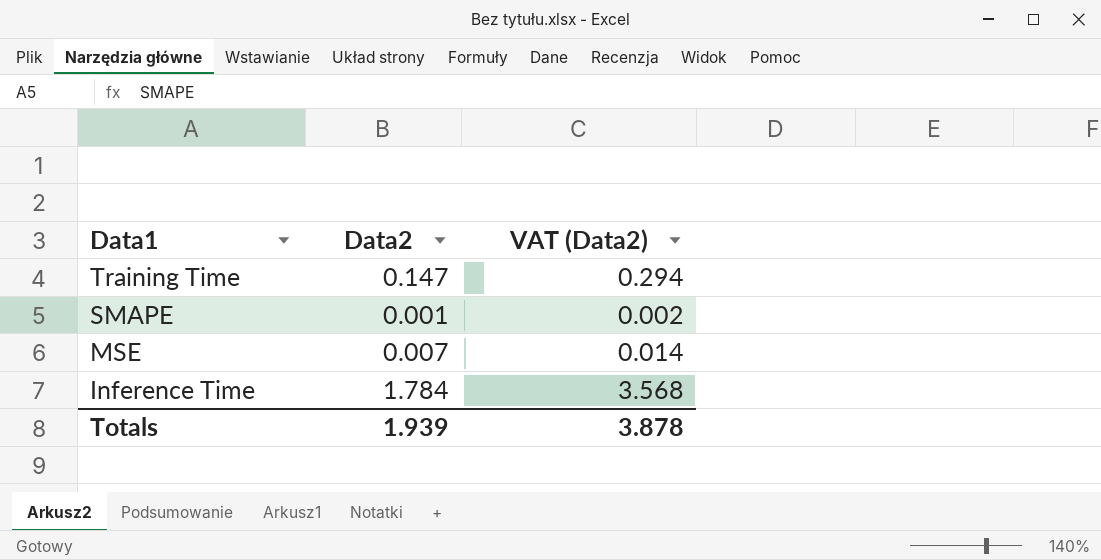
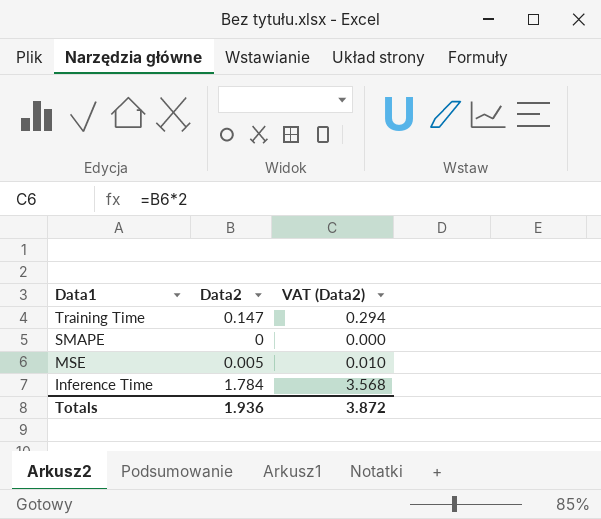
SMAPE | Data2: 0.001 -> 0
SMAPE | VAT (Data2): 0.002 -> 0.000
MSE | Data2: 0.007 -> 0.005
MSE | VAT (Data2): 0.014 -> 0.010
Totals | Data2: 1.939 -> 1.936
Totals | VAT (Data2): 3.878 -> 3.872

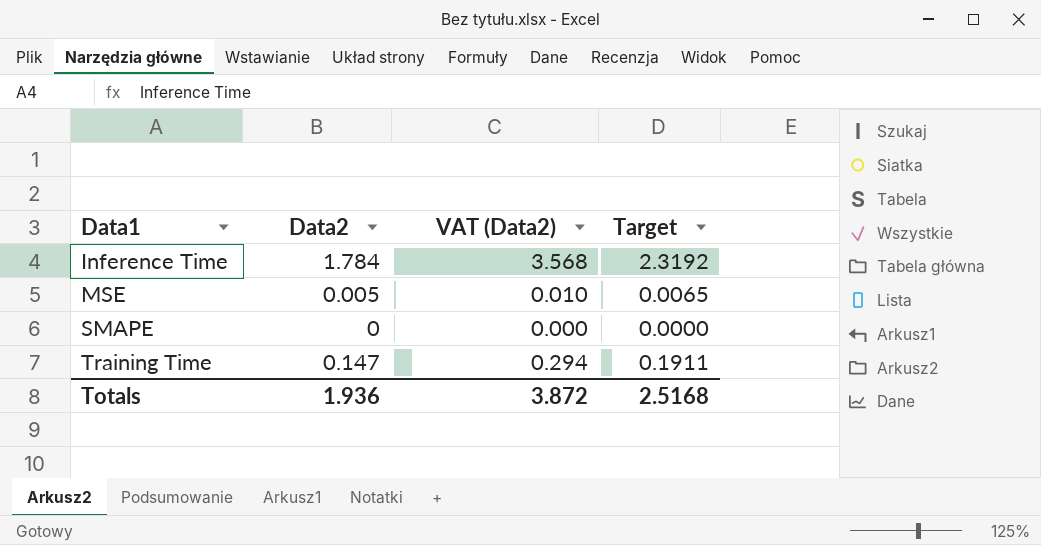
row order: Data1 descending -> Data1 ascending
column Target | formula: none -> [Data2] * 1.3

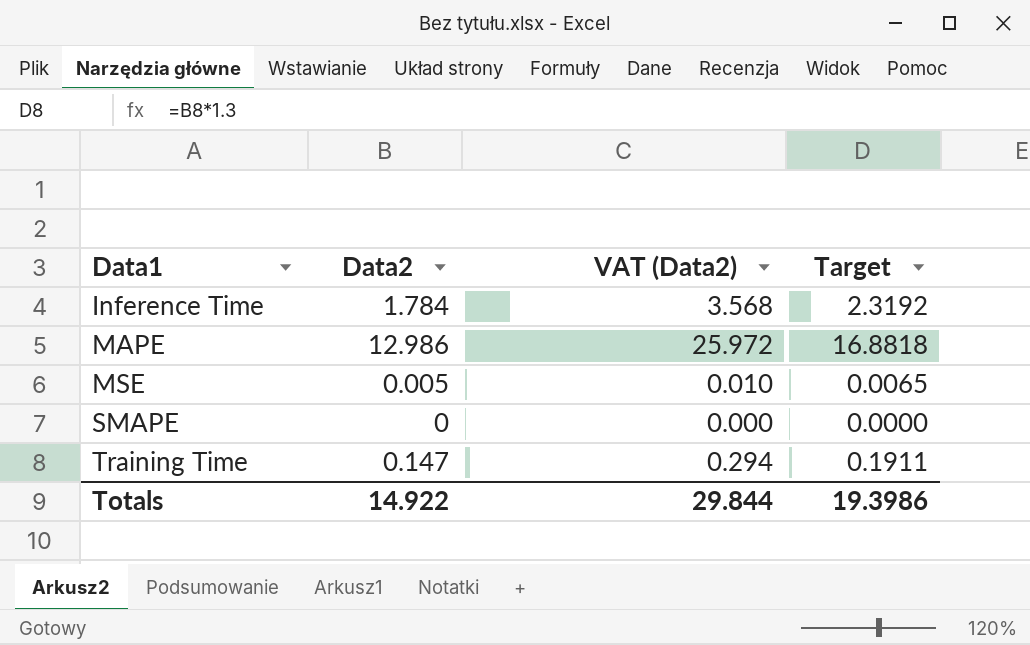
row MAPE: none -> 12.986 | 25.972 | 16.8818
Totals | Data2: 1.936 -> 14.922
Totals | VAT (Data2): 3.872 -> 29.844
Totals | Target: 2.5168 -> 19.3986

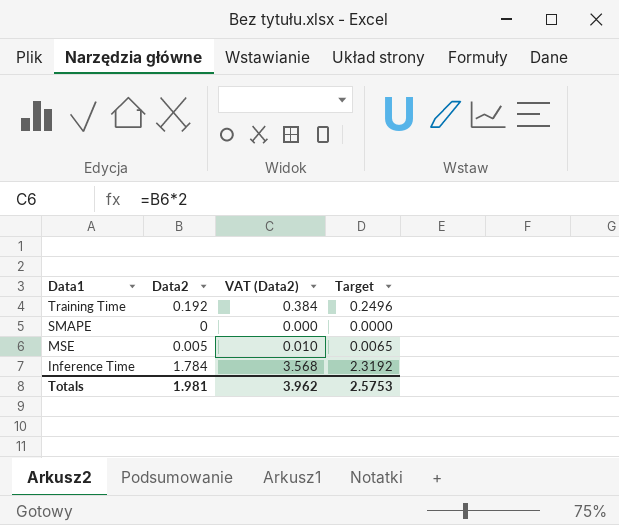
row order: Data1 ascending -> Data1 descending
row MAPE: 12.986 | 25.972 | 16.8818 -> none
Training Time | Data2: 0.147 -> 0.192
Training Time | VAT (Data2): 0.294 -> 0.384
Training Time | Target: 0.1911 -> 0.2496
Totals | Data2: 14.922 -> 1.981
Totals | VAT (Data2): 29.844 -> 3.962
Totals | Target: 19.3986 -> 2.5753

